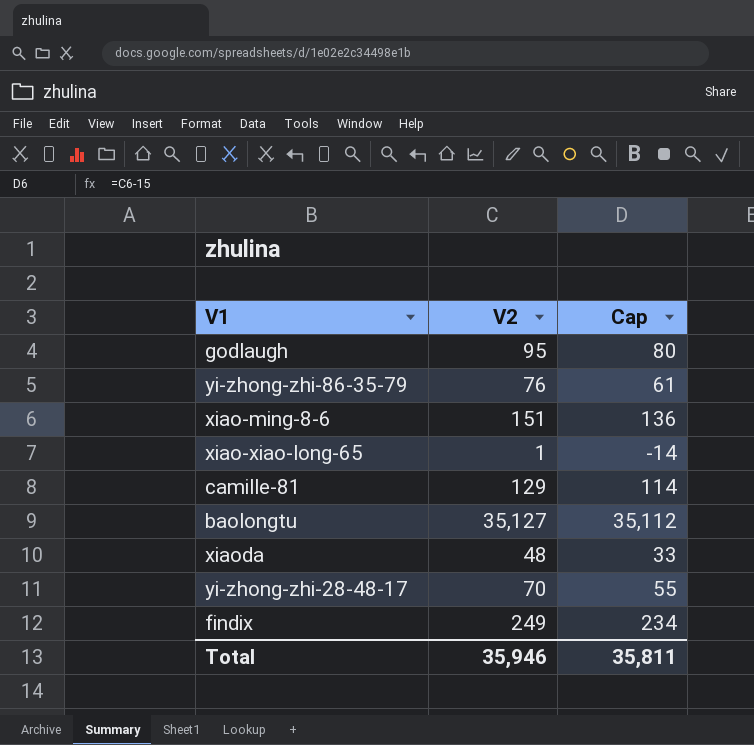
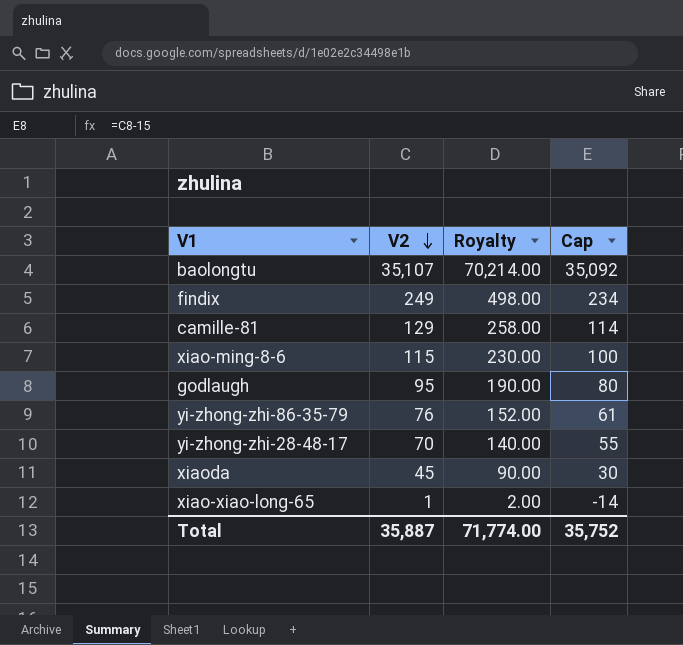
row order: none -> V2 descending
column Royalty | formula: none -> [V2] * 2
baolongtu | V2: 35,127 -> 35,107
baolongtu | Cap: 35,112 -> 35,092
xiao-ming-8-6 | V2: 151 -> 115
xiao-ming-8-6 | Cap: 136 -> 100
xiaoda | V2: 48 -> 45
xiaoda | Cap: 33 -> 30
Total | V2: 35,946 -> 35,887
Total | Cap: 35,811 -> 35,752

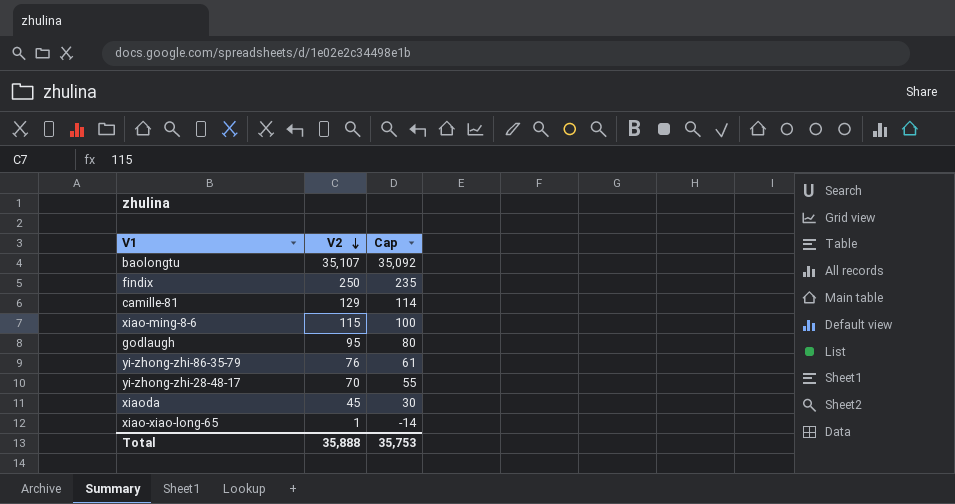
column Royalty | formula: [V2] * 2 -> none
findix | V2: 249 -> 250
findix | Cap: 234 -> 235
Total | V2: 35,887 -> 35,888
Total | Cap: 35,752 -> 35,753

